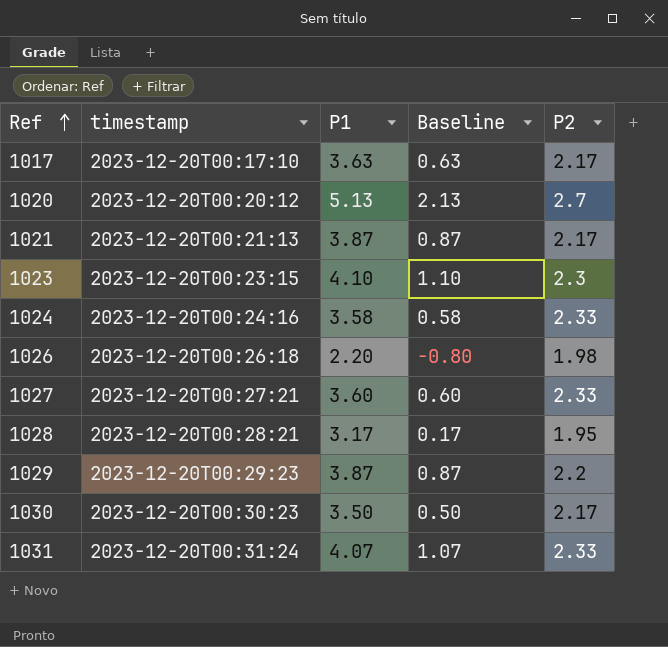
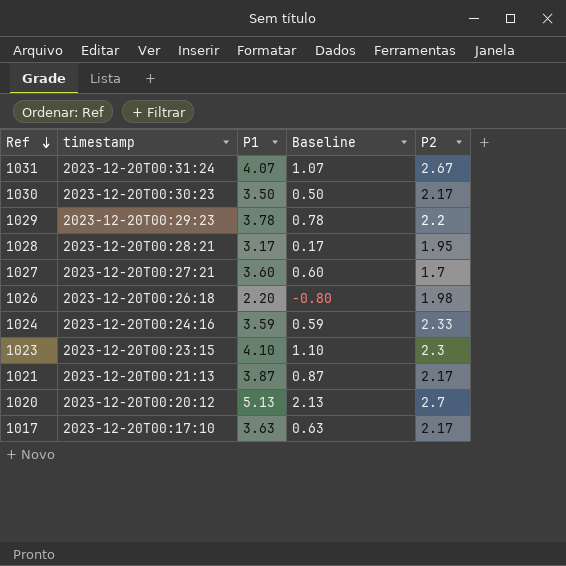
row order: Ref ascending -> Ref descending
1031 | P2: 2.33 -> 2.67
1029 | P1: 3.87 -> 3.78
1029 | Baseline: 0.87 -> 0.78
1027 | P2: 2.33 -> 1.7
1024 | P1: 3.58 -> 3.59
1024 | Baseline: 0.58 -> 0.59

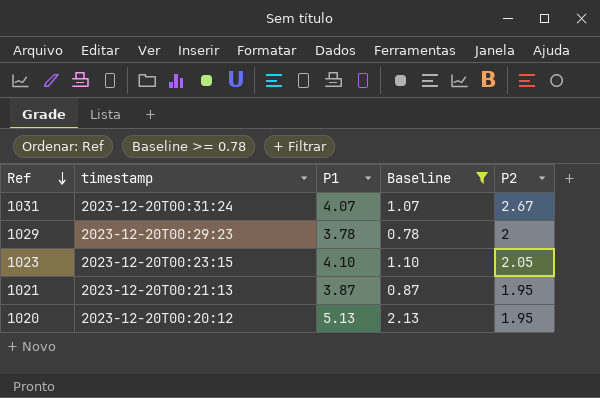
filter: none -> Baseline >= 0.78
1029 | P2: 2.2 -> 2
1023 | P2: 2.3 -> 2.05
1021 | P2: 2.17 -> 1.95
1020 | P2: 2.7 -> 1.95

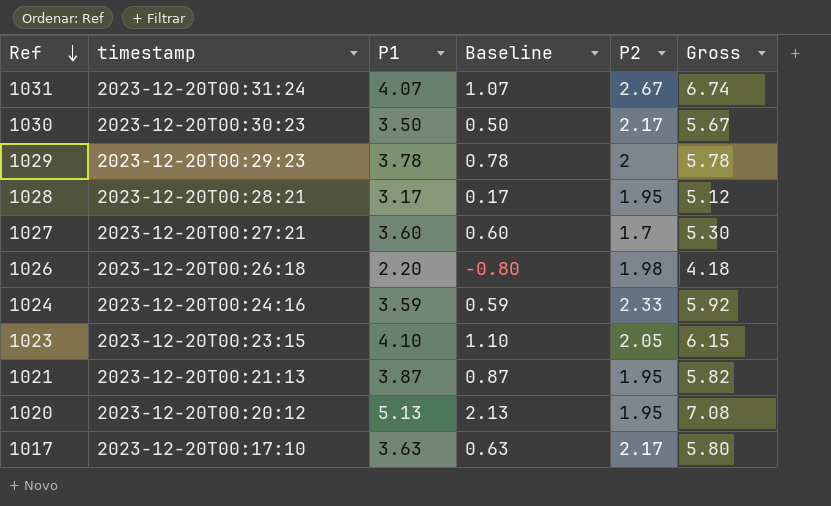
filter: Baseline >= 0.78 -> none
column Gross | formula: none -> [P1] + [P2]

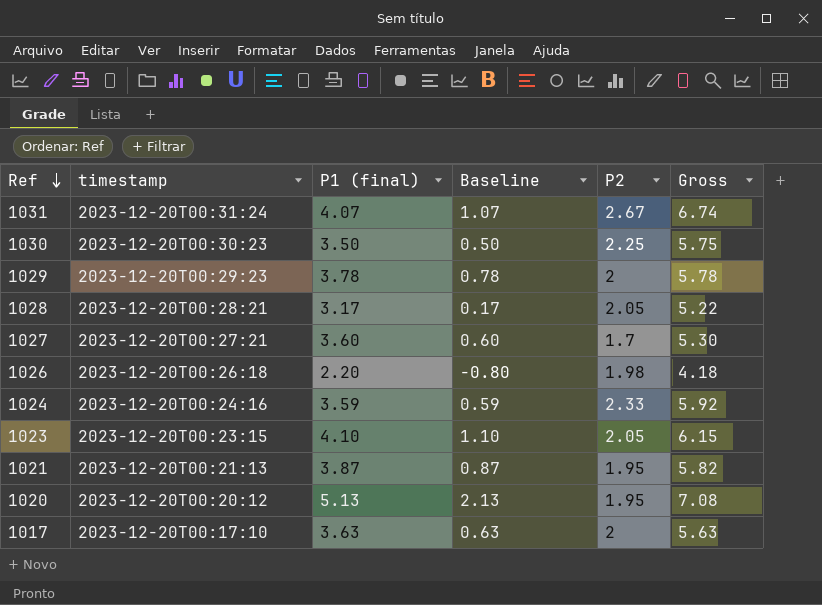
column name: P1 -> P1 (final)
1030 | P2: 2.17 -> 2.25
1030 | Gross: 5.67 -> 5.75
1028 | P2: 1.95 -> 2.05
1028 | Gross: 5.12 -> 5.22
1017 | P2: 2.17 -> 2
1017 | Gross: 5.80 -> 5.63

